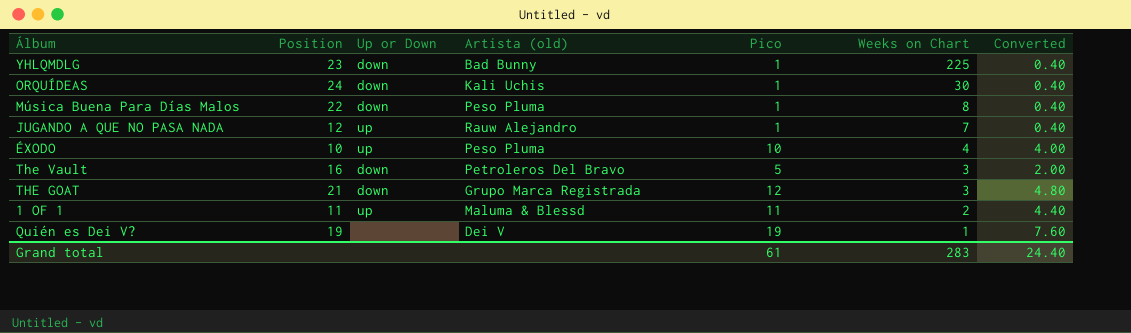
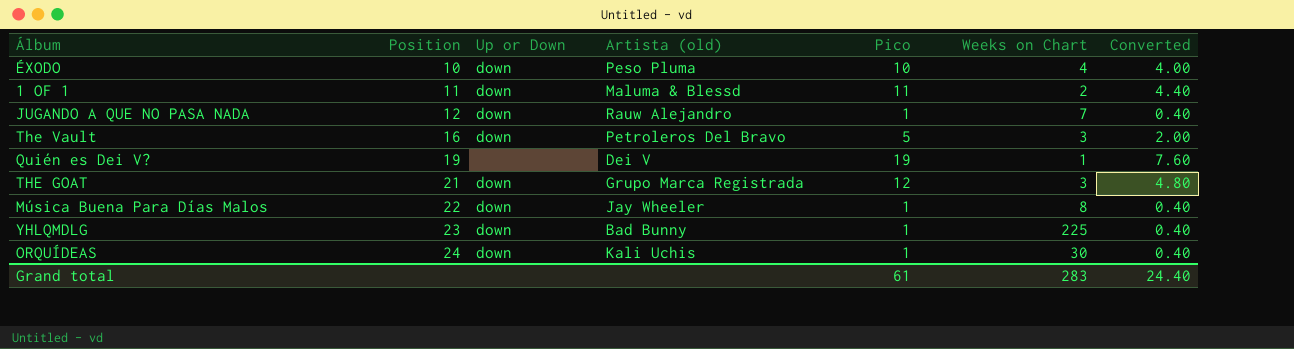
row order: Weeks on Chart descending -> Position ascending
ÉXODO | Up or Down: up -> down
1 OF 1 | Up or Down: up -> down
JUGANDO A QUE NO PASA NADA | Up or Down: up -> down
Música Buena Para Días Malos | Artista (old): Peso Pluma -> Jay Wheeler

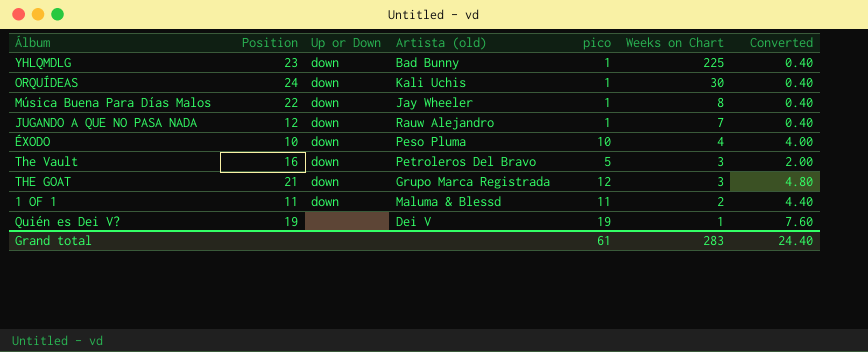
row order: Position ascending -> Weeks on Chart descending
column name: Pico -> pico

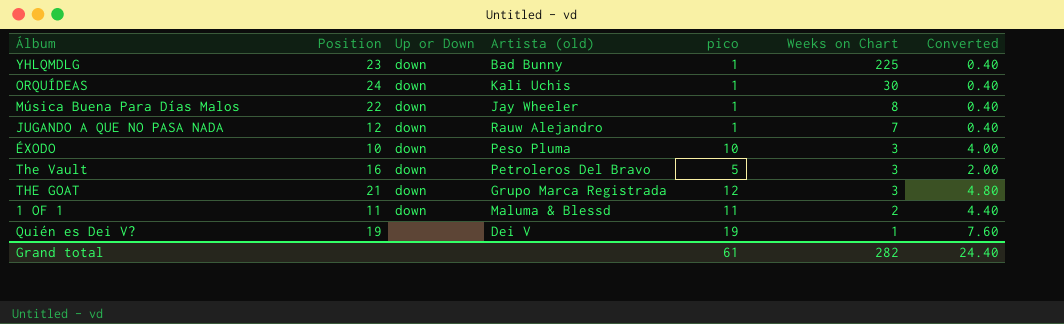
ÉXODO | Weeks on Chart: 4 -> 3
Grand total | Weeks on Chart: 283 -> 282

